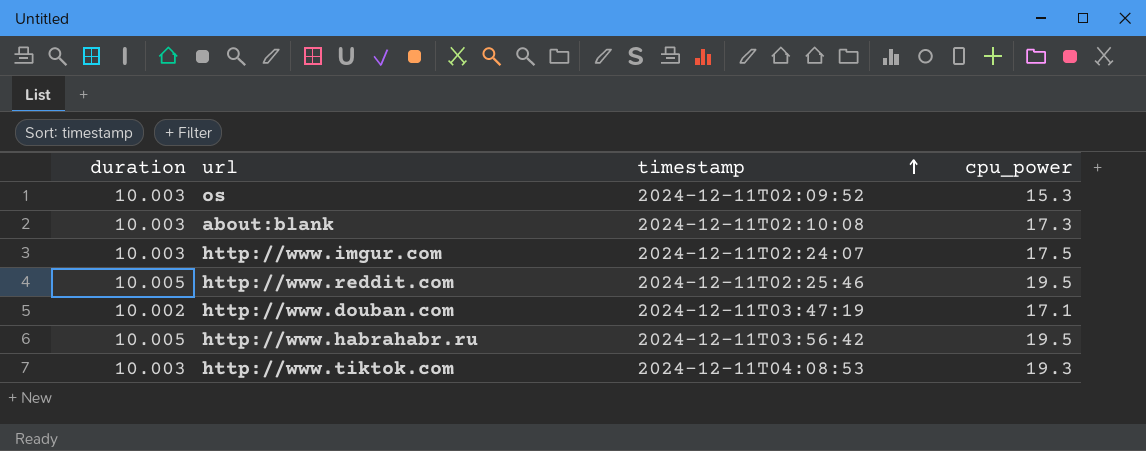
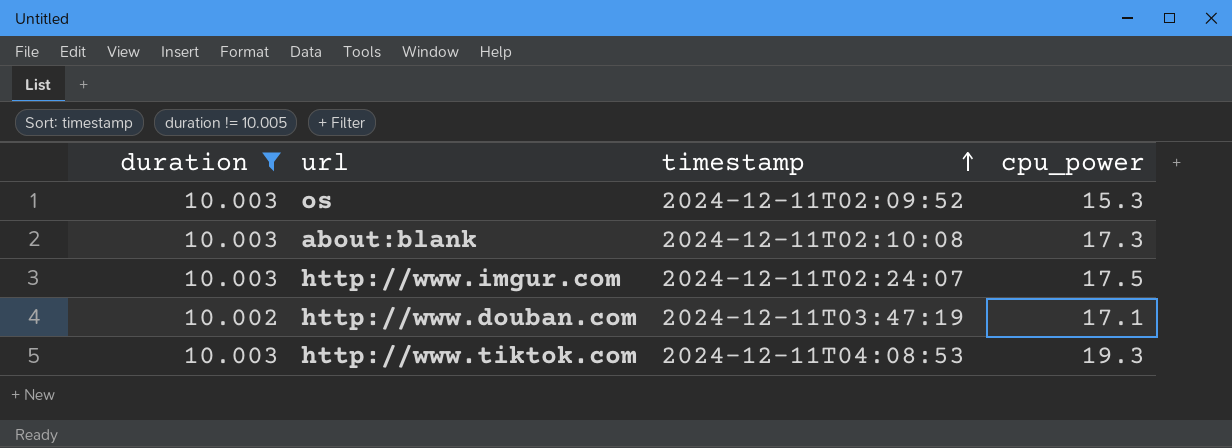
filter: none -> duration != 10.005

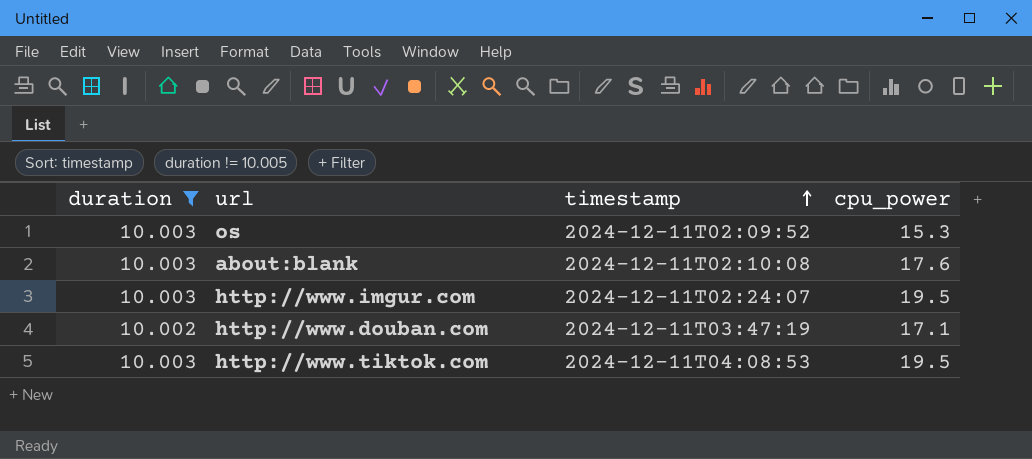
about:blank | cpu_power: 17.3 -> 17.6
http://www.imgur.com | cpu_power: 17.5 -> 19.5
http://www.tiktok.com | cpu_power: 19.3 -> 19.5

